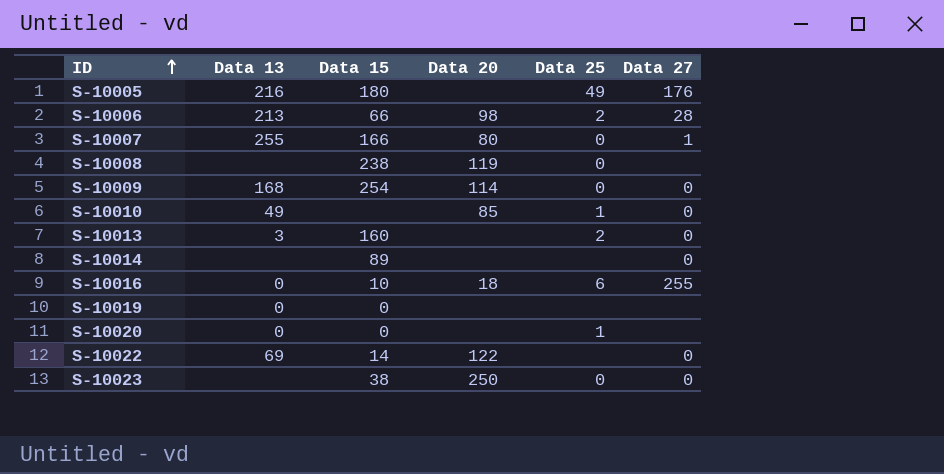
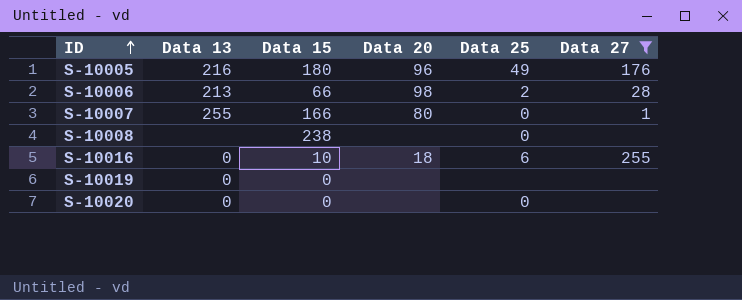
filter: none -> Data 27 != 0
S-10005 | Data 20: none -> 96
S-10008 | Data 20: 119 -> none
S-10020 | Data 25: 1 -> 0

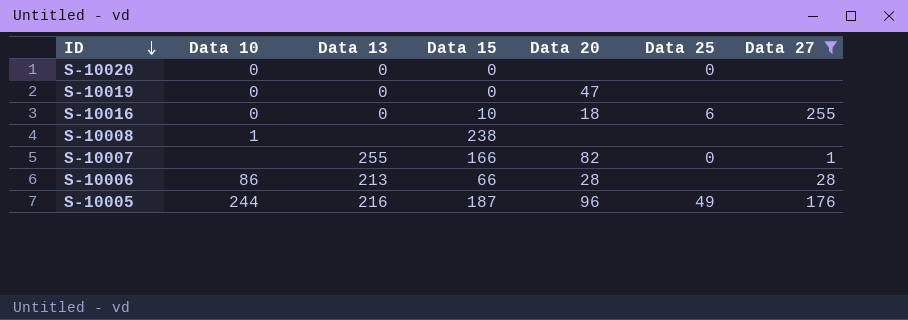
row order: ID ascending -> ID descending
column Data 10 | position: none -> 2
S-10019 | Data 20: none -> 47
S-10008 | Data 25: 0 -> none
S-10007 | Data 20: 80 -> 82
S-10006 | Data 20: 98 -> 28
S-10006 | Data 25: 2 -> none
S-10005 | Data 15: 180 -> 187

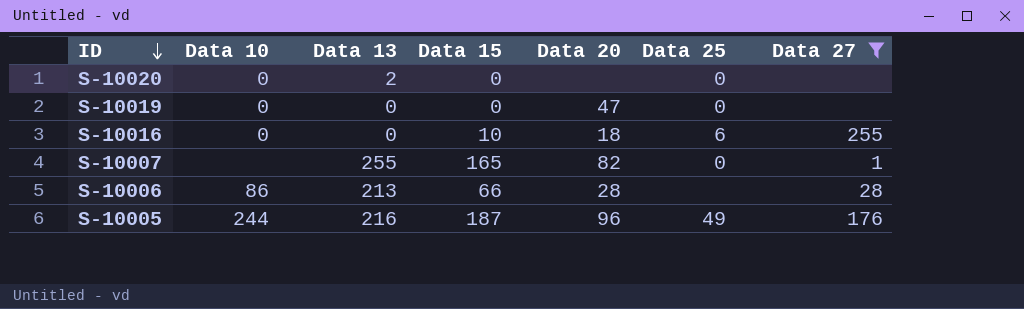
row S-10008: 1 | none | 238 | none | none | none -> none
S-10020 | Data 13: 0 -> 2
S-10019 | Data 25: none -> 0
S-10007 | Data 15: 166 -> 165

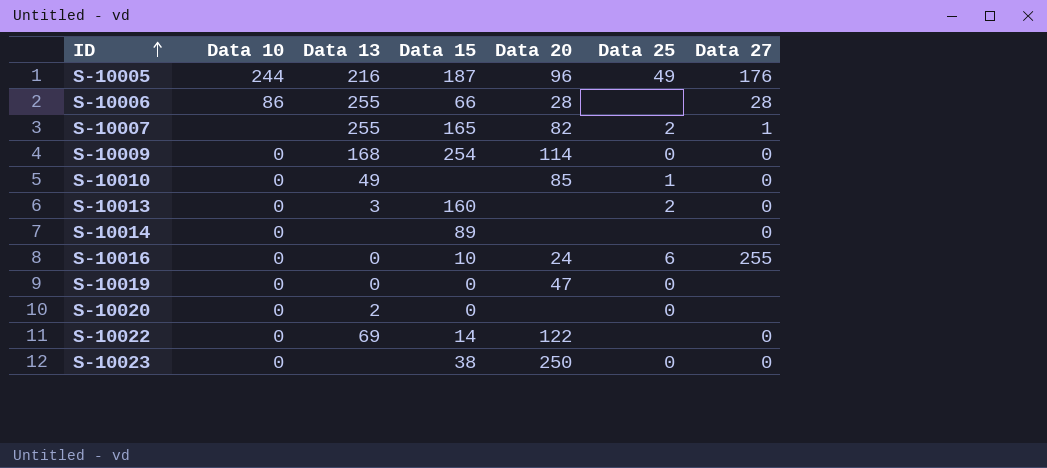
filter: Data 27 != 0 -> none
row order: ID descending -> ID ascending
S-10006 | Data 13: 213 -> 255
S-10007 | Data 25: 0 -> 2
S-10016 | Data 20: 18 -> 24

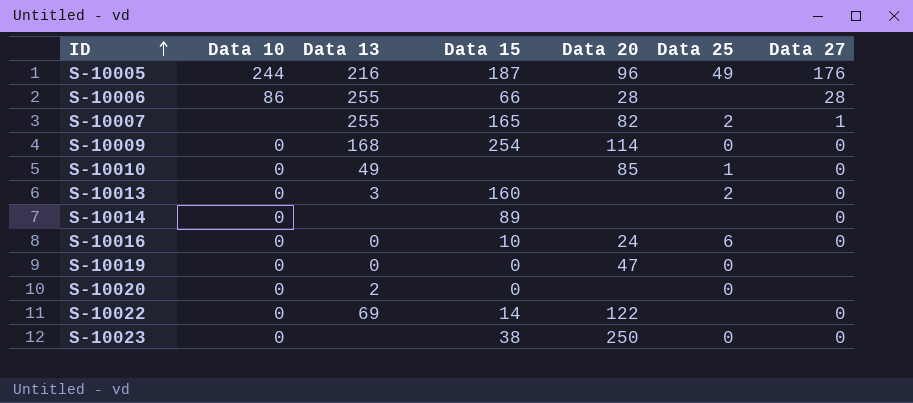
S-10016 | Data 27: 255 -> 0

